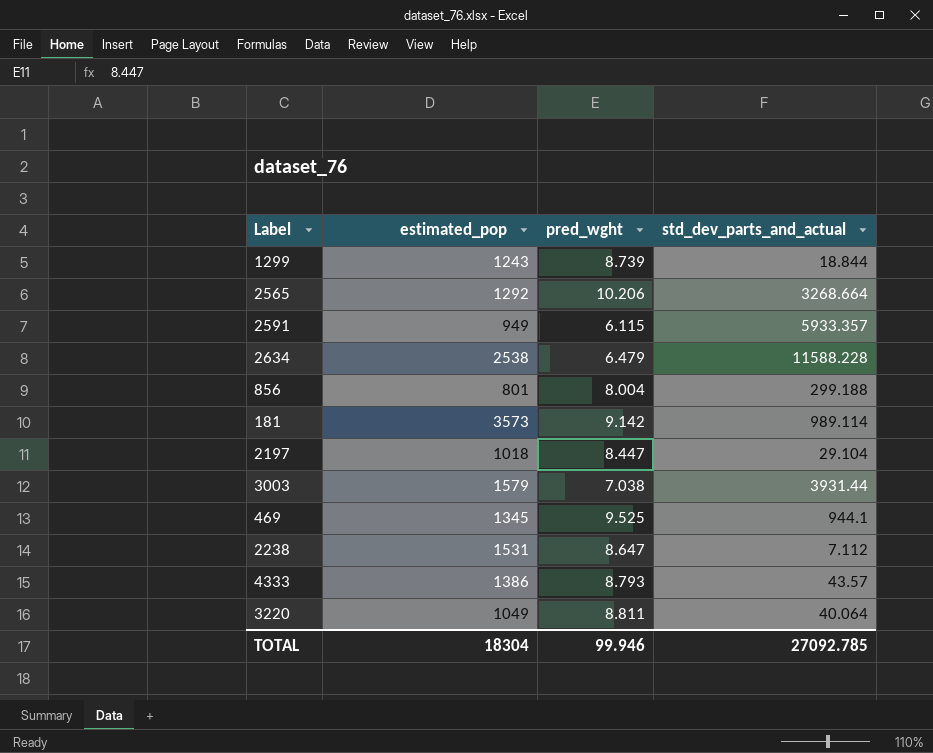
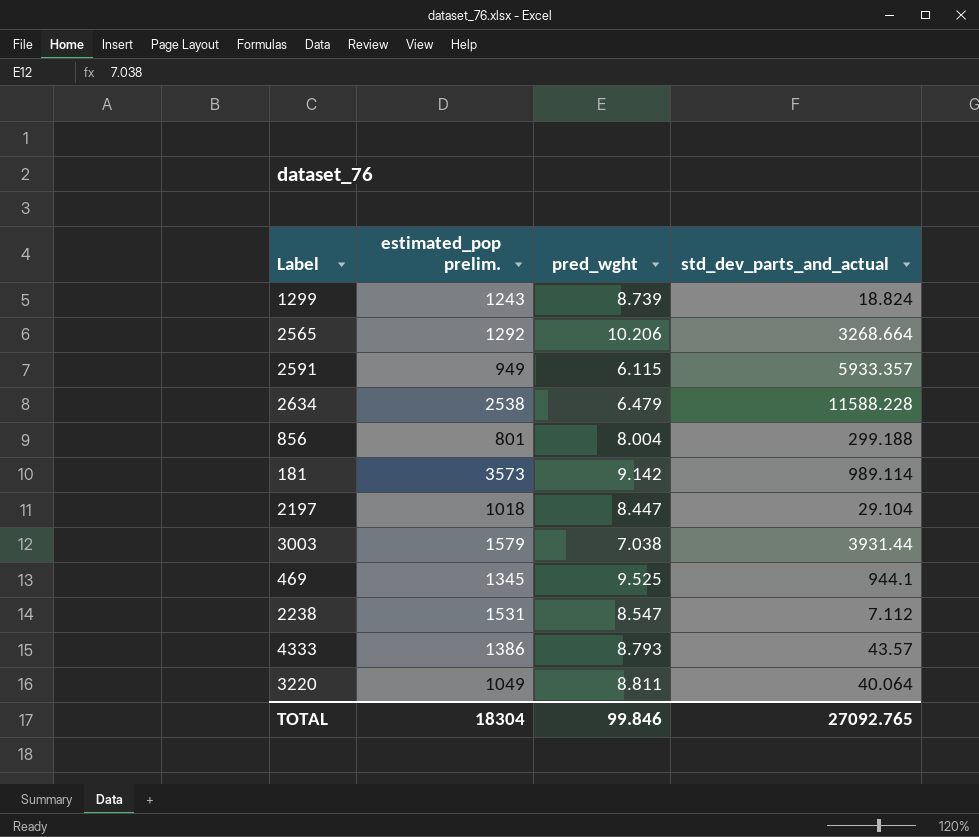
column name: estimated_pop -> estimated_pop prelim.
1299 | std_dev_parts_and_actual: 18.844 -> 18.824
2238 | pred_wght: 8.647 -> 8.547
TOTAL | pred_wght: 99.946 -> 99.846
TOTAL | std_dev_parts_and_actual: 27092.785 -> 27092.765

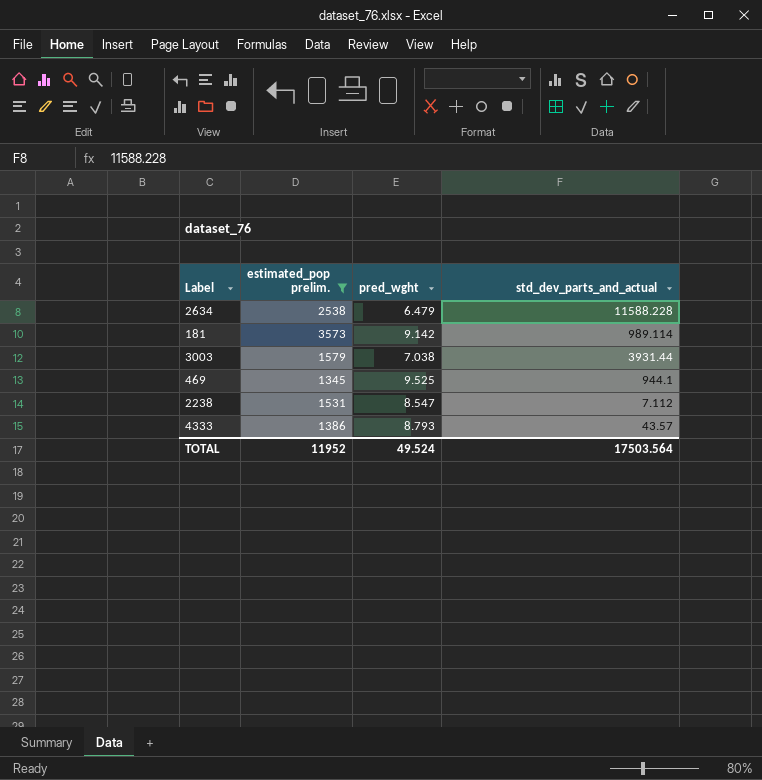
filter: none -> estimated_pop prelim. >= 1345
TOTAL | estimated_pop prelim.: 18304 -> 11952
TOTAL | pred_wght: 99.846 -> 49.524
TOTAL | std_dev_parts_and_actual: 27092.765 -> 17503.564

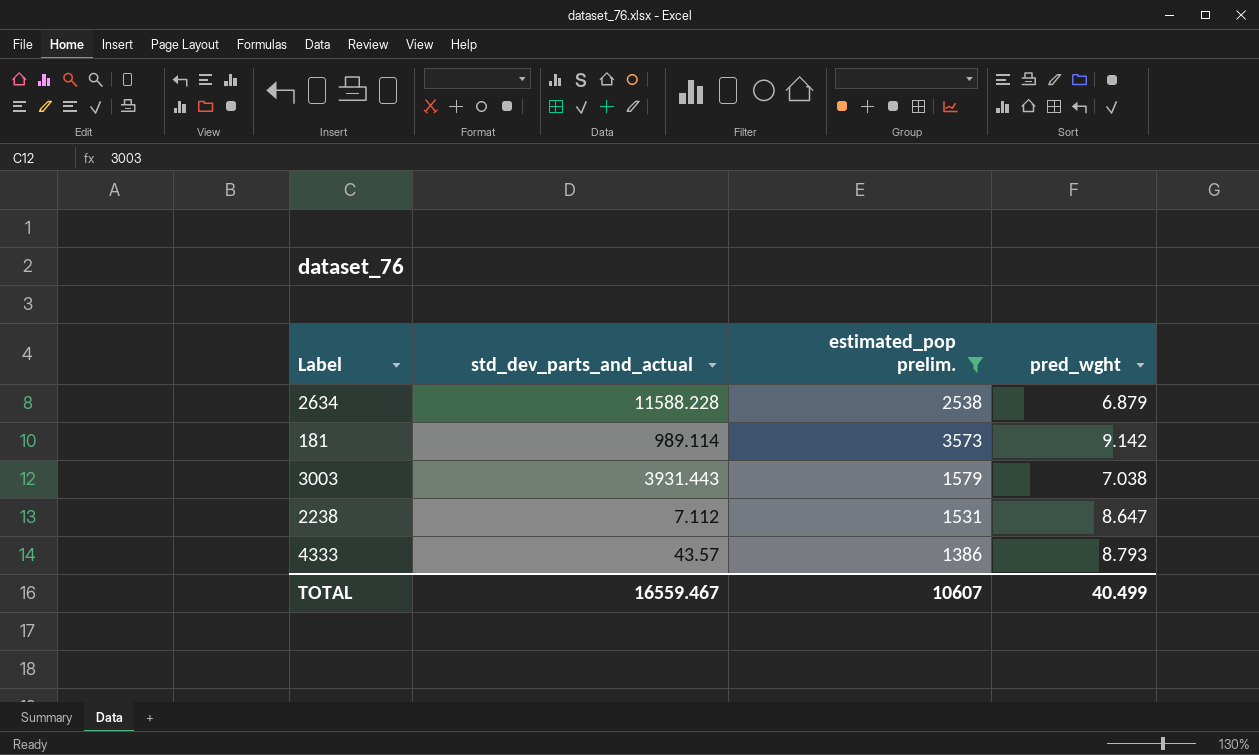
column std_dev_parts_and_actual | position: 4 -> 2
row 469: 1345 | 9.525 | 944.1 -> none
2634 | pred_wght: 6.479 -> 6.879
3003 | std_dev_parts_and_actual: 3931.44 -> 3931.443
2238 | pred_wght: 8.547 -> 8.647
TOTAL | std_dev_parts_and_actual: 17503.564 -> 16559.467
TOTAL | estimated_pop prelim.: 11952 -> 10607
TOTAL | pred_wght: 49.524 -> 40.499

